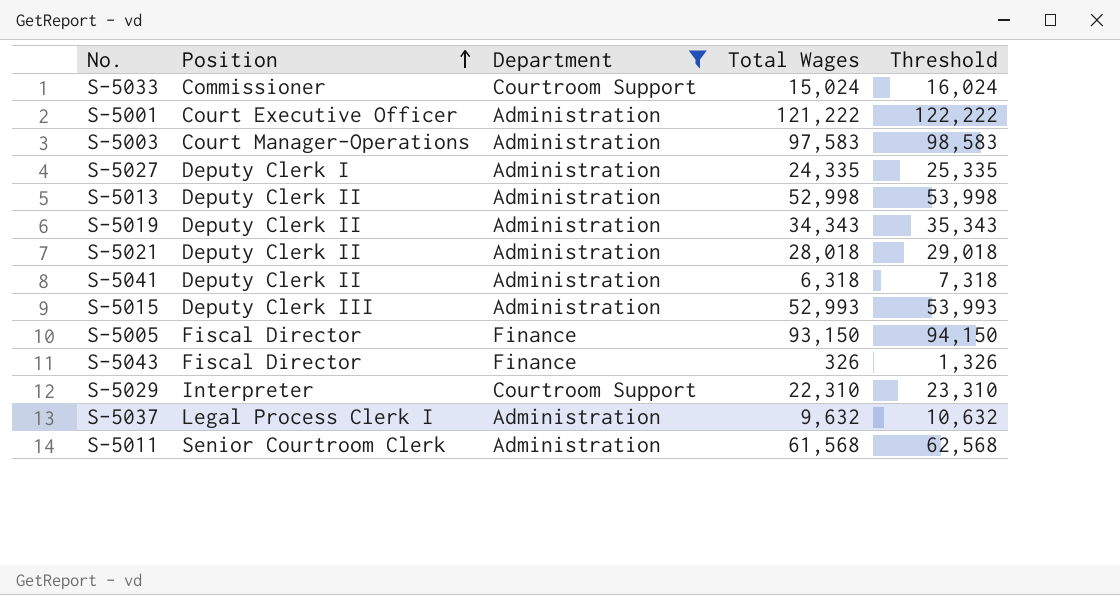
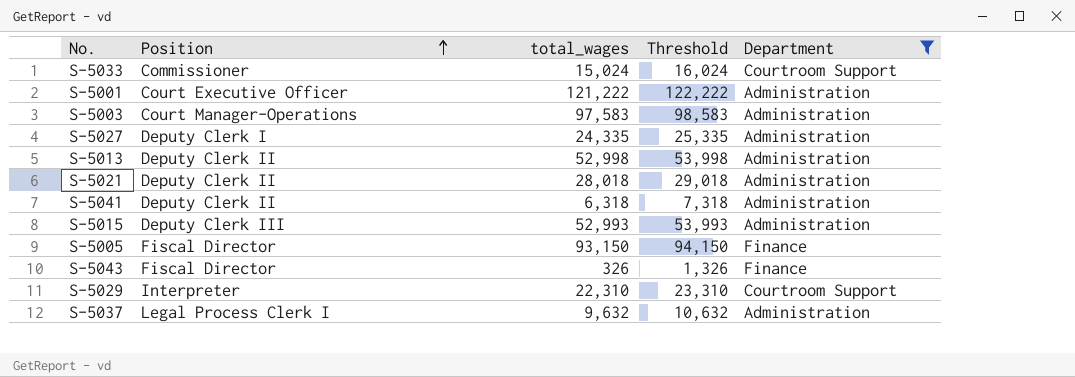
column name: Total Wages -> total_wages
column Department | position: 3 -> 5
row S-5019: Deputy Clerk II | Administration | 34,343 | 35,343 -> none
row S-5011: Senior Courtroom Clerk | Administration | 61,568 | 62,568 -> none

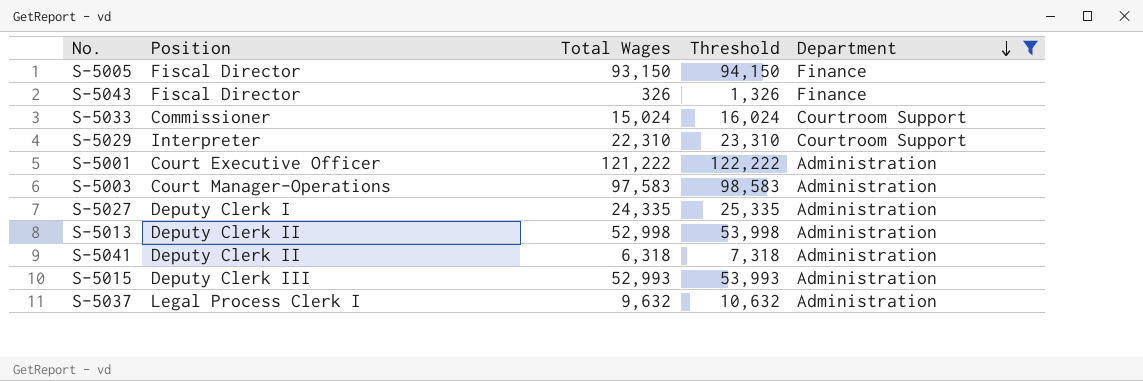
row order: Position ascending -> Department descending
column name: total_wages -> Total Wages
row S-5021: Deputy Clerk II | 28,018 | 29,018 | Administration -> none

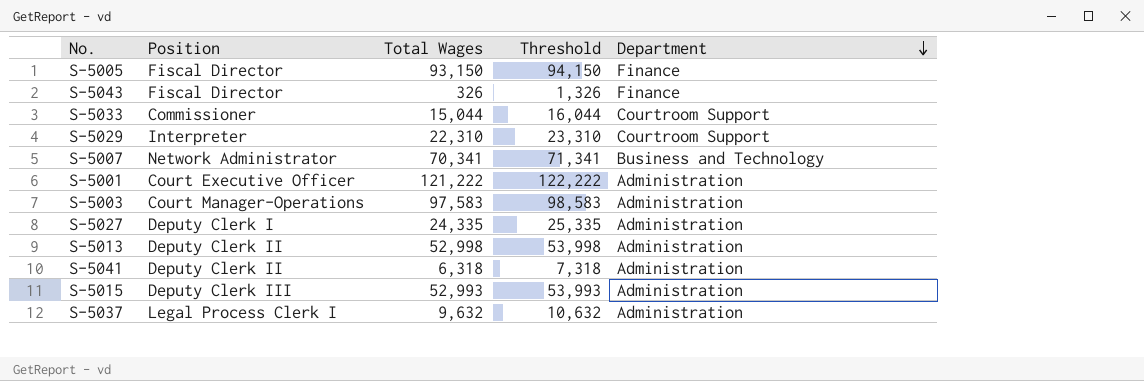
filter: Department != Business and Technology -> none
S-5033 | Total Wages: 15,024 -> 15,044
S-5033 | Threshold: 16,024 -> 16,044

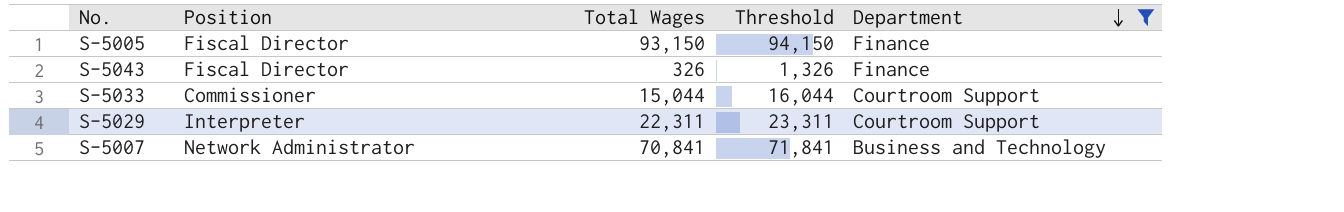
filter: none -> Department != Administration
S-5029 | Total Wages: 22,310 -> 22,311
S-5029 | Threshold: 23,310 -> 23,311
S-5007 | Total Wages: 70,341 -> 70,841
S-5007 | Threshold: 71,341 -> 71,841

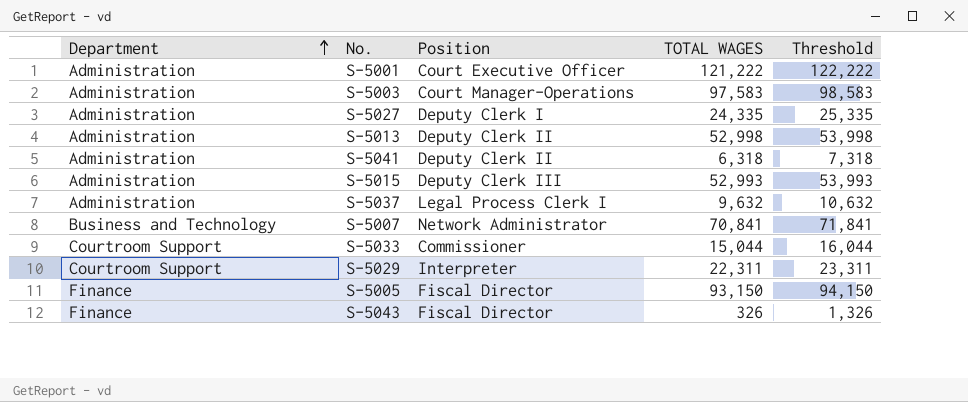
filter: Department != Administration -> none
row order: Department descending -> Department ascending
column Department | position: 5 -> 1
column name: Total Wages -> TOTAL WAGES

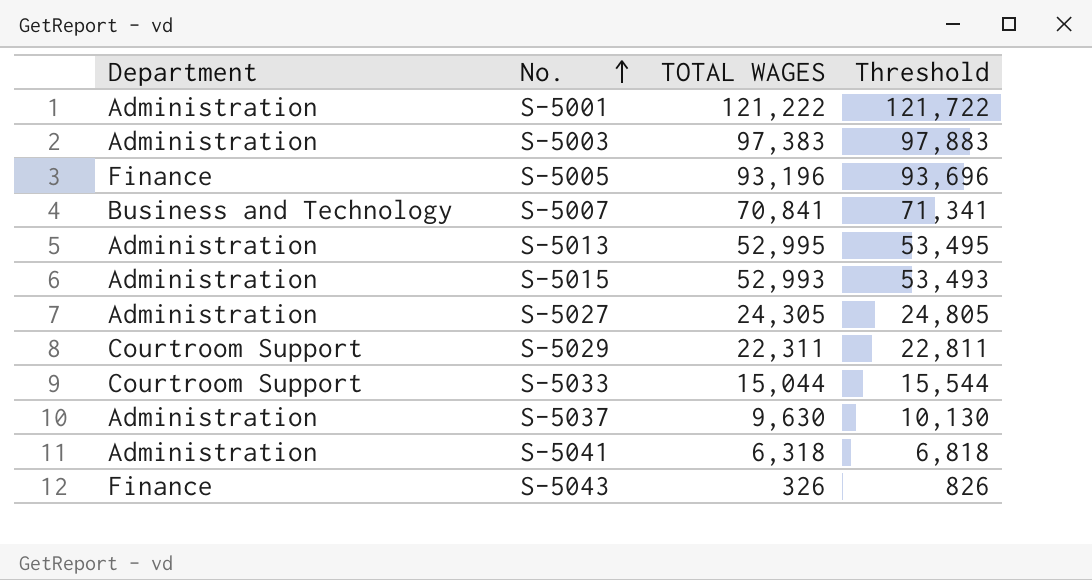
row order: Department ascending -> No. ascending
column Position | position: 3 -> none
column Threshold | formula: [TOTAL WAGES] + 1000 -> [TOTAL WAGES] + 500
S-5003 | TOTAL WAGES: 97,583 -> 97,383
S-5005 | TOTAL WAGES: 93,150 -> 93,196
S-5013 | TOTAL WAGES: 52,998 -> 52,995
S-5027 | TOTAL WAGES: 24,335 -> 24,305
S-5037 | TOTAL WAGES: 9,632 -> 9,630

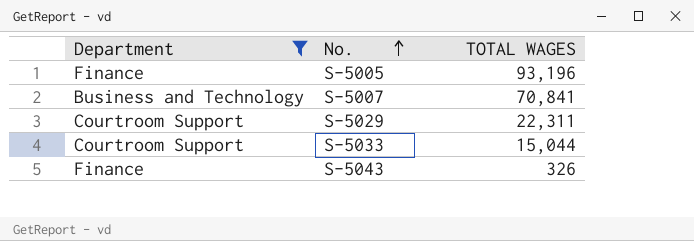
filter: none -> Department != Administration
column Threshold | formula: [TOTAL WAGES] + 500 -> none

